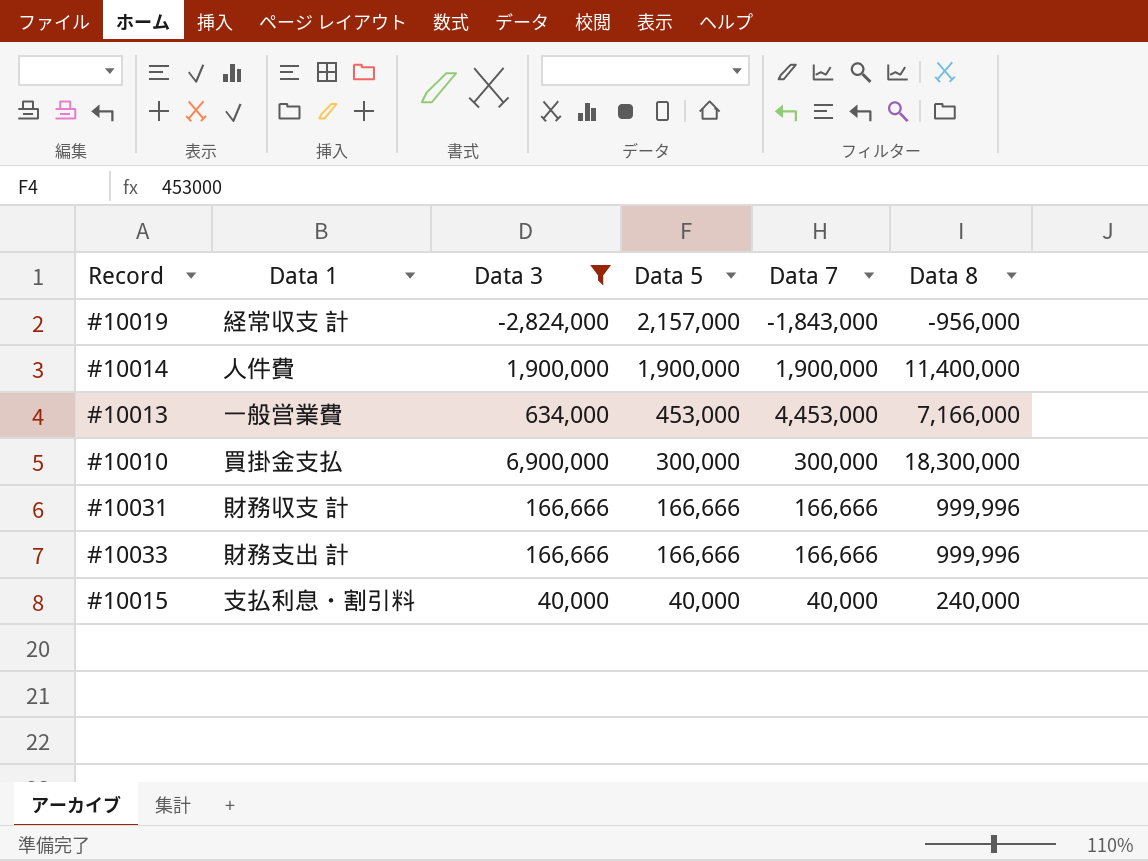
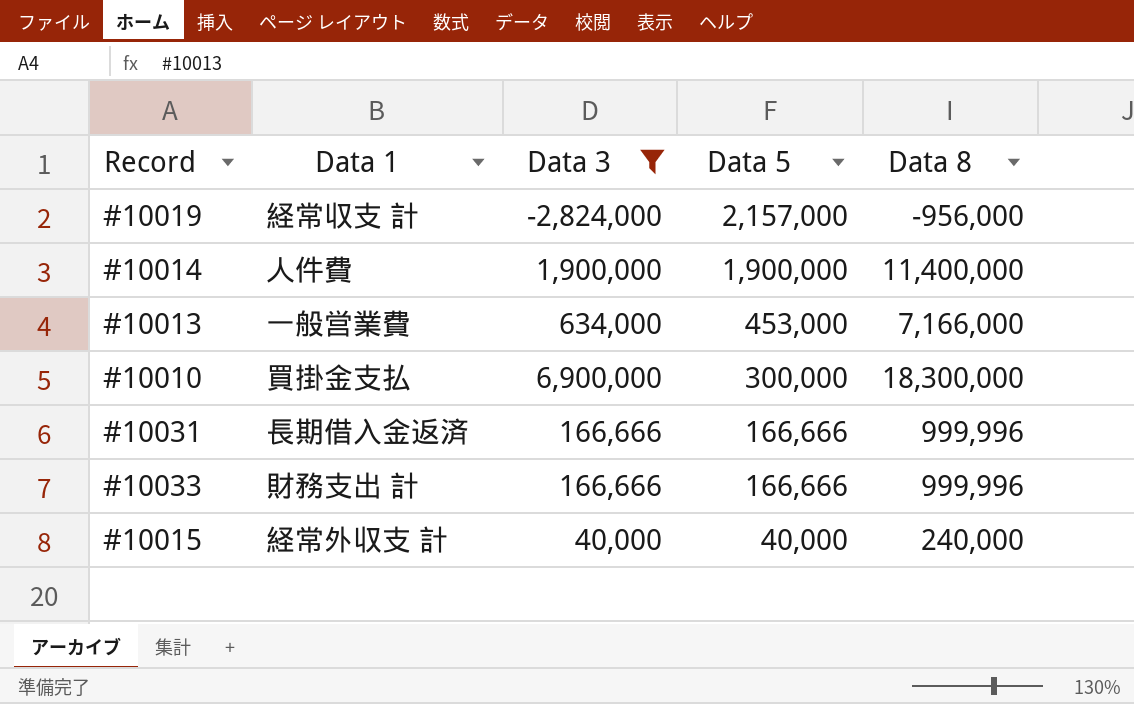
column Data 7 | position: 5 -> none
#10031 | Data 1: 財務収支 計 -> 長期借入金返済
#10015 | Data 1: 支払利息・割引料 -> 経常外収支 計

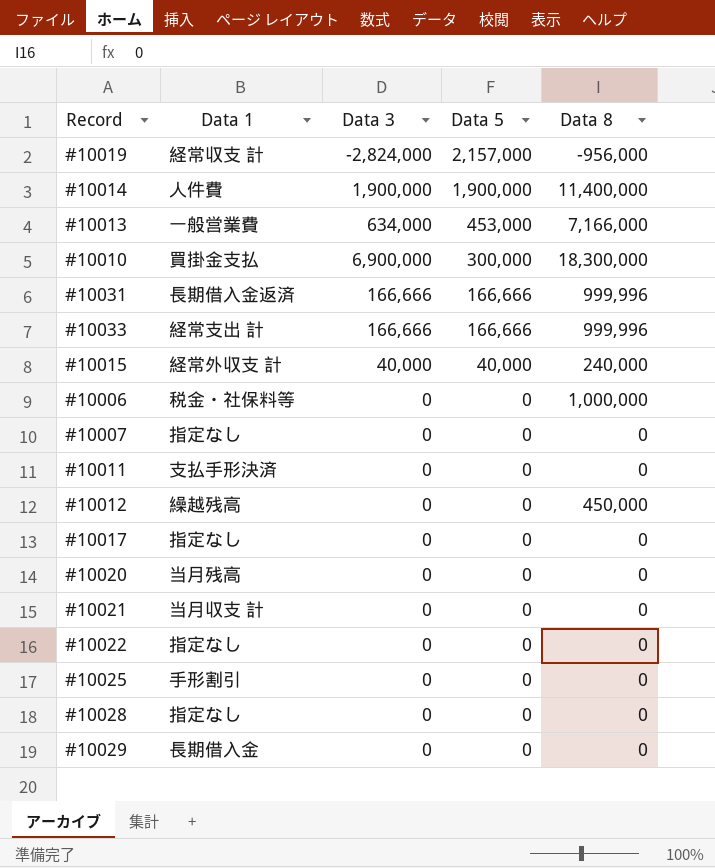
filter: Data 3 != 0 -> none
#10033 | Data 1: 財務支出 計 -> 経常支出 計

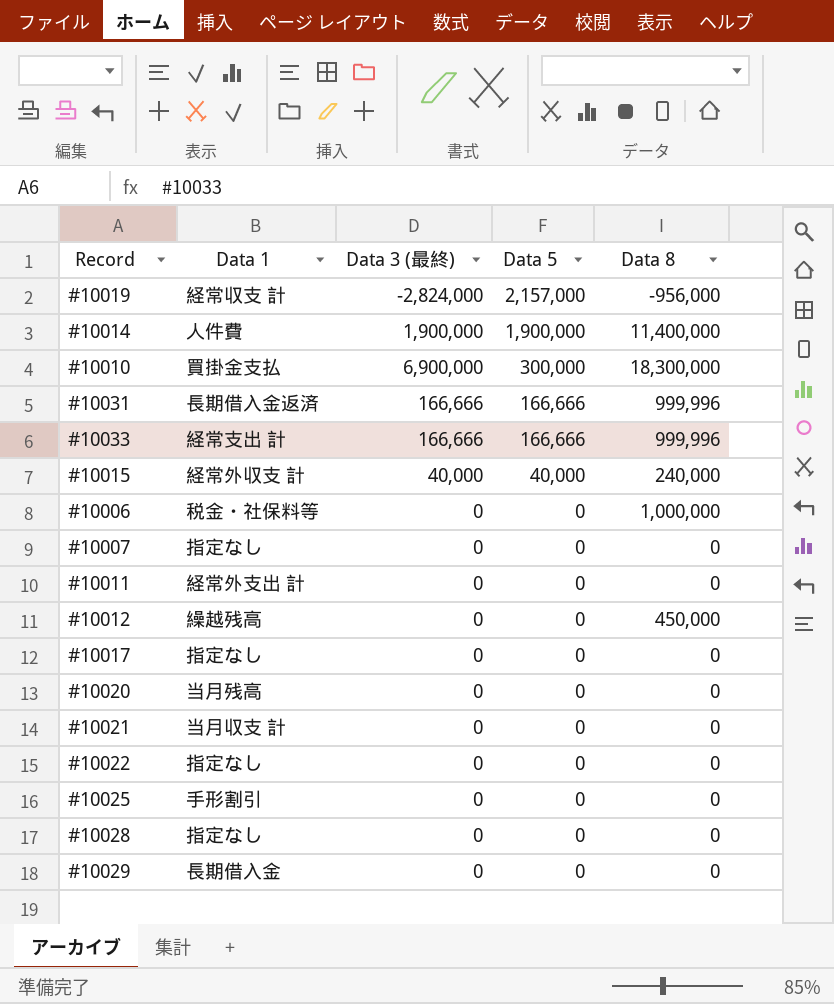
column name: Data 3 -> Data 3 (最終)
row #10013: 一般営業費 | 634,000 | 453,000 | 7,166,000 -> none
#10011 | Data 1: 支払手形決済 -> 経常外支出 計

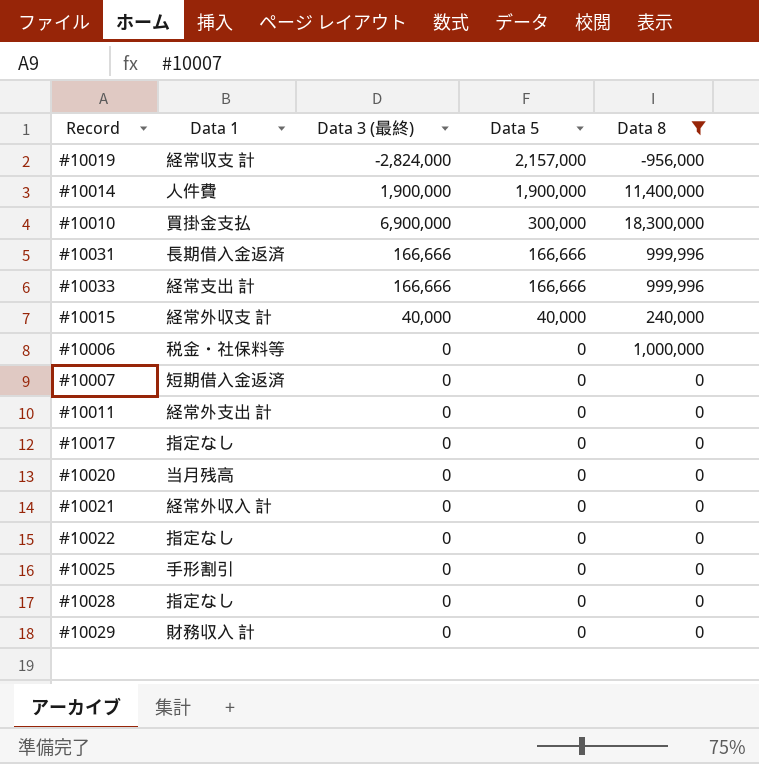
filter: none -> Data 8 != 450,000
#10007 | Data 1: 指定なし -> 短期借入金返済
#10021 | Data 1: 当月収支 計 -> 経常外収入 計
#10029 | Data 1: 長期借入金 -> 財務収入 計

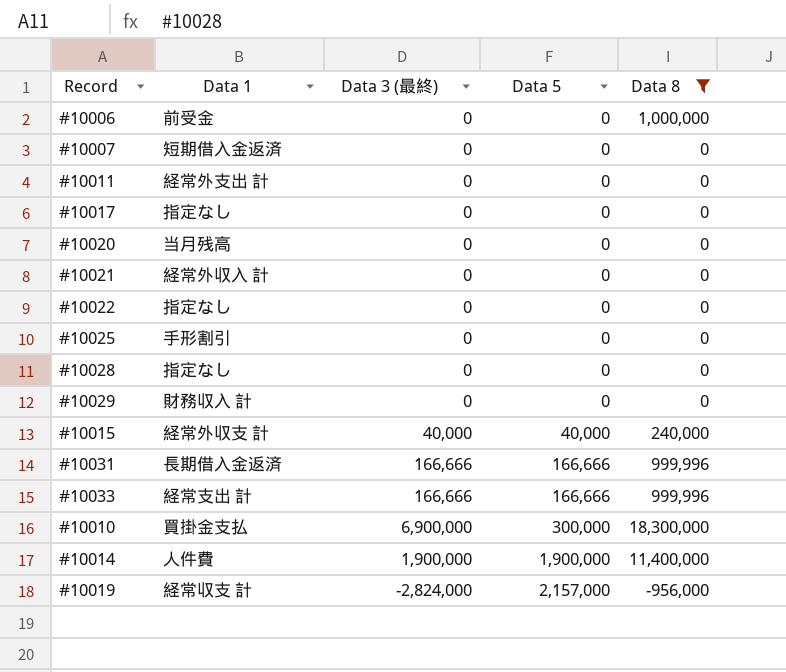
row order: Data 5 descending -> Data 5 ascending
#10006 | Data 1: 税金・社保料等 -> 前受金

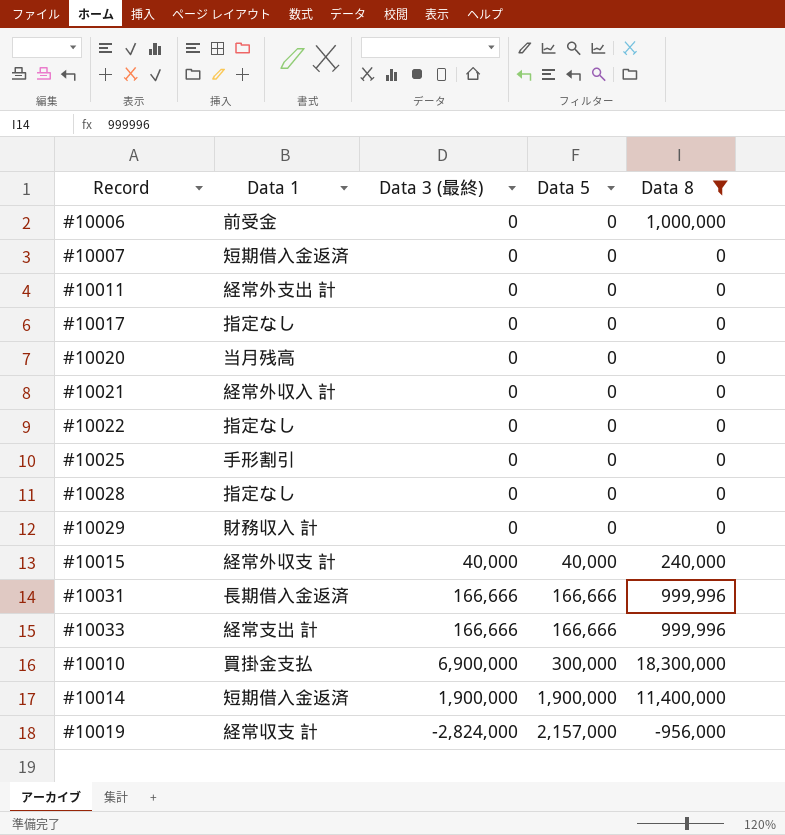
#10014 | Data 1: 人件費 -> 短期借入金返済

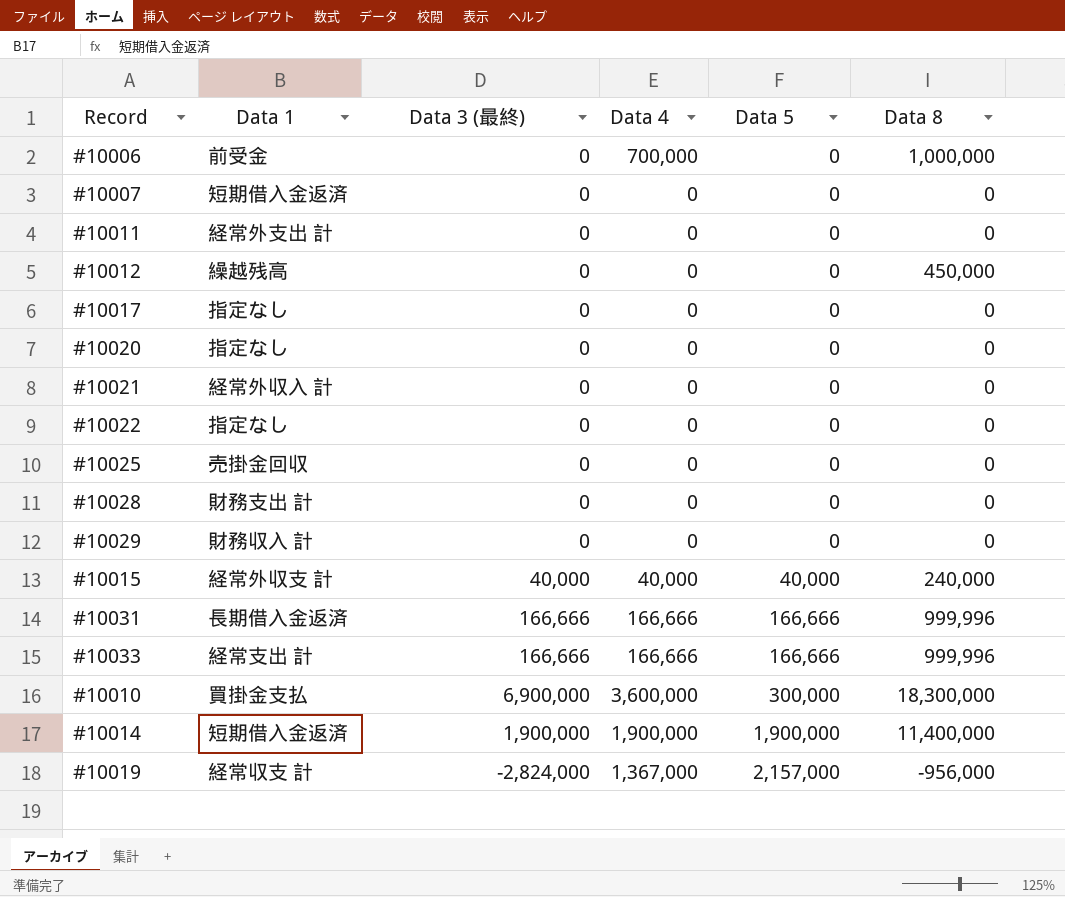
filter: Data 8 != 450,000 -> none
column Data 4 | position: none -> 4
#10020 | Data 1: 当月残高 -> 指定なし
#10025 | Data 1: 手形割引 -> 売掛金回収
#10028 | Data 1: 指定なし -> 財務支出 計

